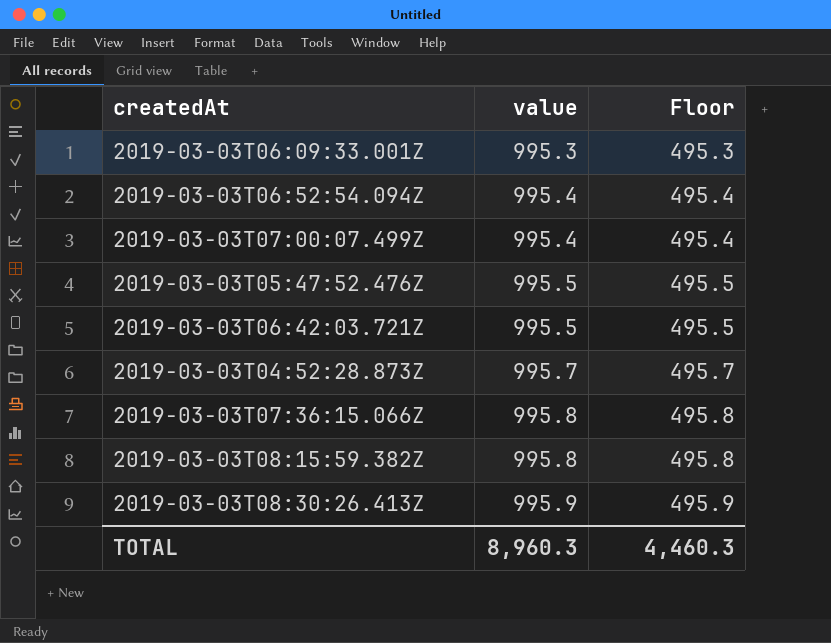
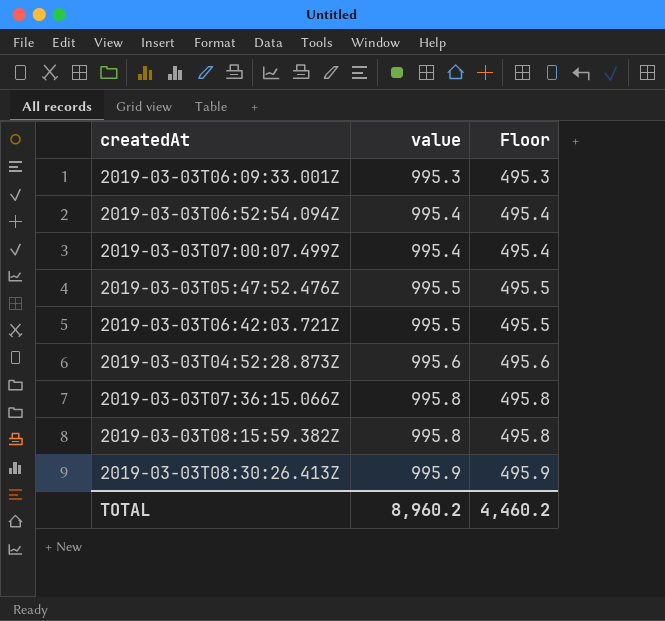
2019-03-03T04:52:28.873Z | value: 995.7 -> 995.6
2019-03-03T04:52:28.873Z | Floor: 495.7 -> 495.6
TOTAL | value: 8,960.3 -> 8,960.2
TOTAL | Floor: 4,460.3 -> 4,460.2

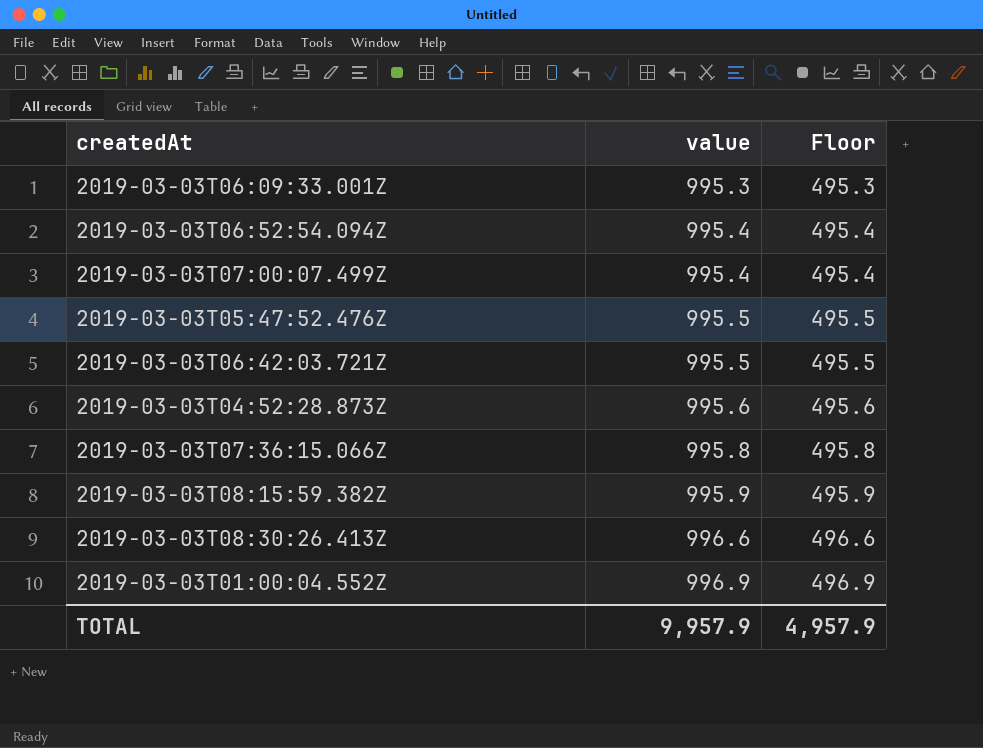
2019-03-03T08:15:59.382Z | value: 995.8 -> 995.9
2019-03-03T08:15:59.382Z | Floor: 495.8 -> 495.9
2019-03-03T08:30:26.413Z | value: 995.9 -> 996.6
2019-03-03T08:30:26.413Z | Floor: 495.9 -> 496.6
row 2019-03-03T01:00:04.552Z: none -> 996.9 | 496.9
TOTAL | value: 8,960.2 -> 9,957.9
TOTAL | Floor: 4,460.2 -> 4,957.9

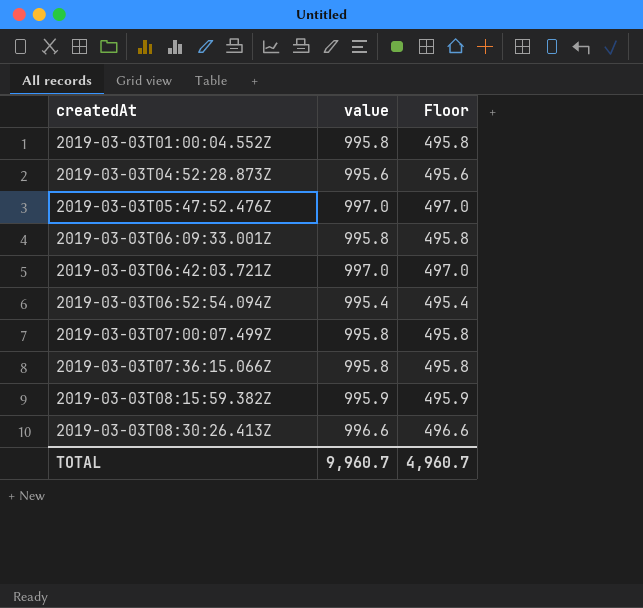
row order: value ascending -> createdAt ascending
2019-03-03T01:00:04.552Z | value: 996.9 -> 995.8
2019-03-03T01:00:04.552Z | Floor: 496.9 -> 495.8
2019-03-03T05:47:52.476Z | value: 995.5 -> 997.0
2019-03-03T05:47:52.476Z | Floor: 495.5 -> 497.0
2019-03-03T06:09:33.001Z | value: 995.3 -> 995.8
2019-03-03T06:09:33.001Z | Floor: 495.3 -> 495.8
2019-03-03T06:42:03.721Z | value: 995.5 -> 997.0
2019-03-03T06:42:03.721Z | Floor: 495.5 -> 497.0
2019-03-03T07:00:07.499Z | value: 995.4 -> 995.8
2019-03-03T07:00:07.499Z | Floor: 495.4 -> 495.8
TOTAL | value: 9,957.9 -> 9,960.7
TOTAL | Floor: 4,957.9 -> 4,960.7

